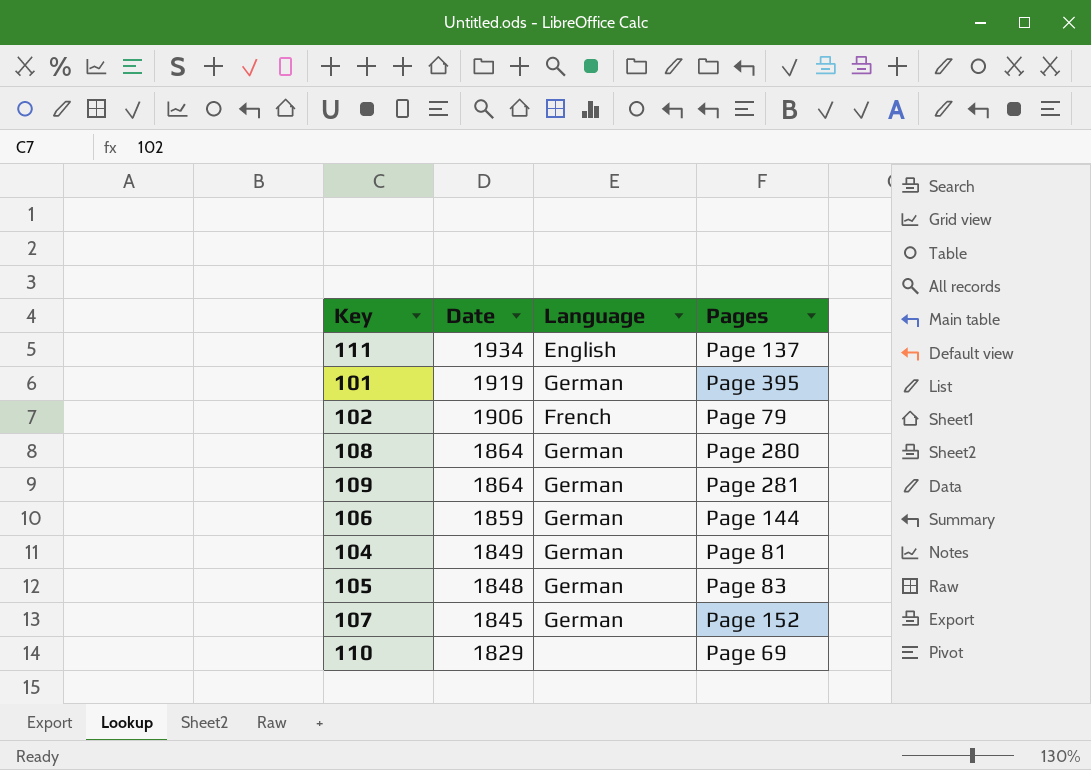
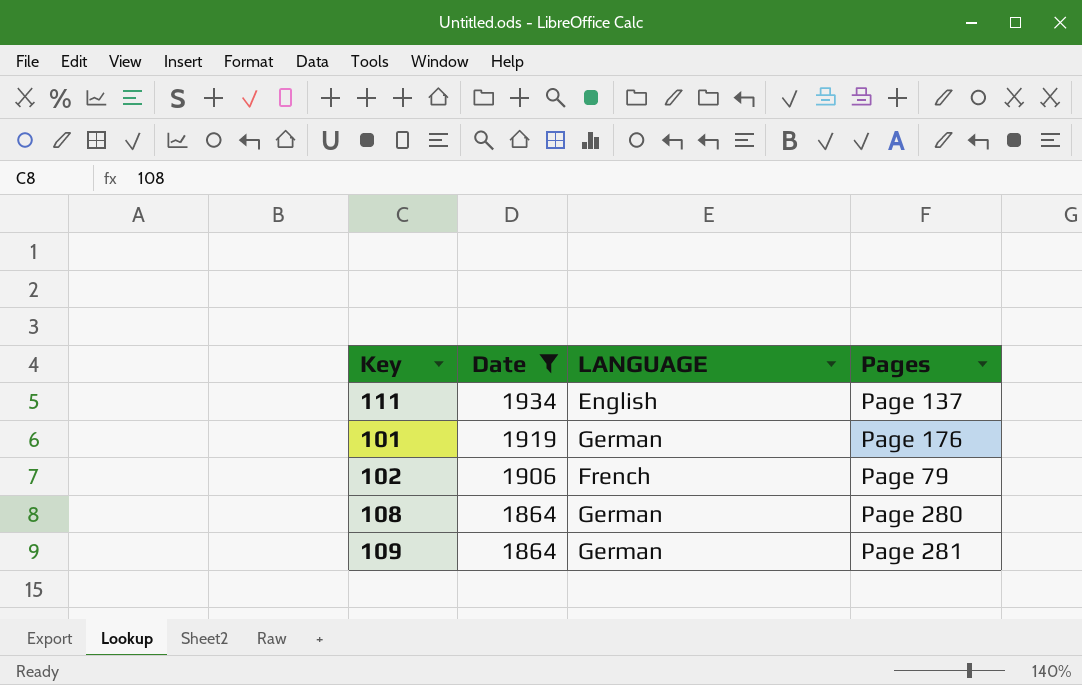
filter: none -> Date >= 1864
column name: Language -> LANGUAGE
101 | Pages: Page 395 -> Page 176

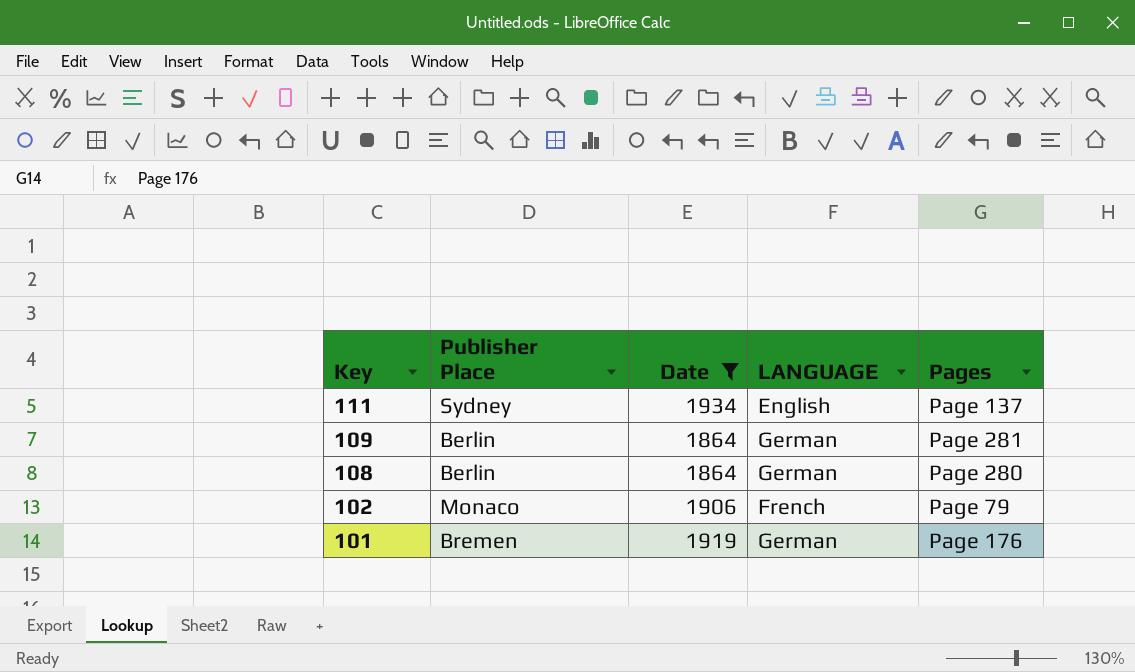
row order: Date descending -> Key descending
column Publisher Place | position: none -> 2

